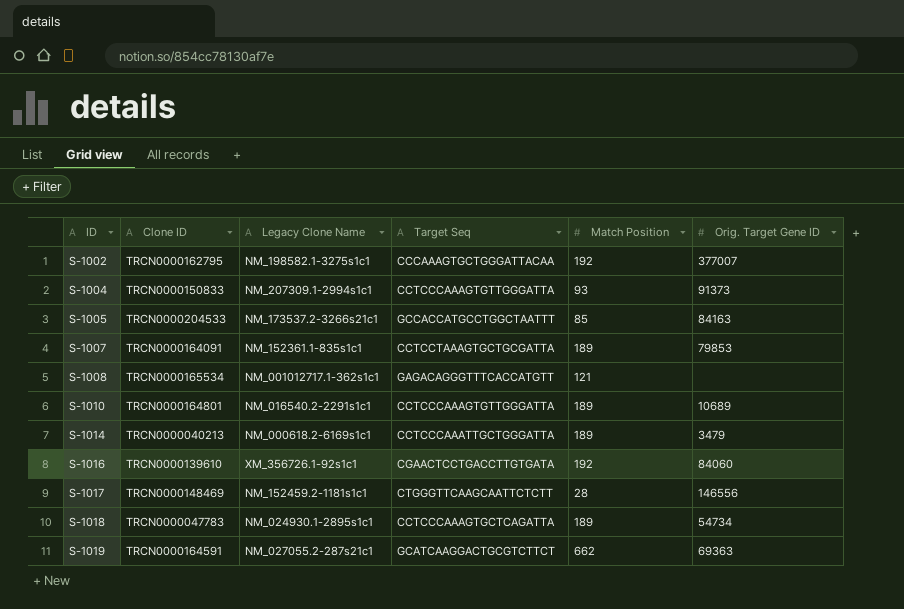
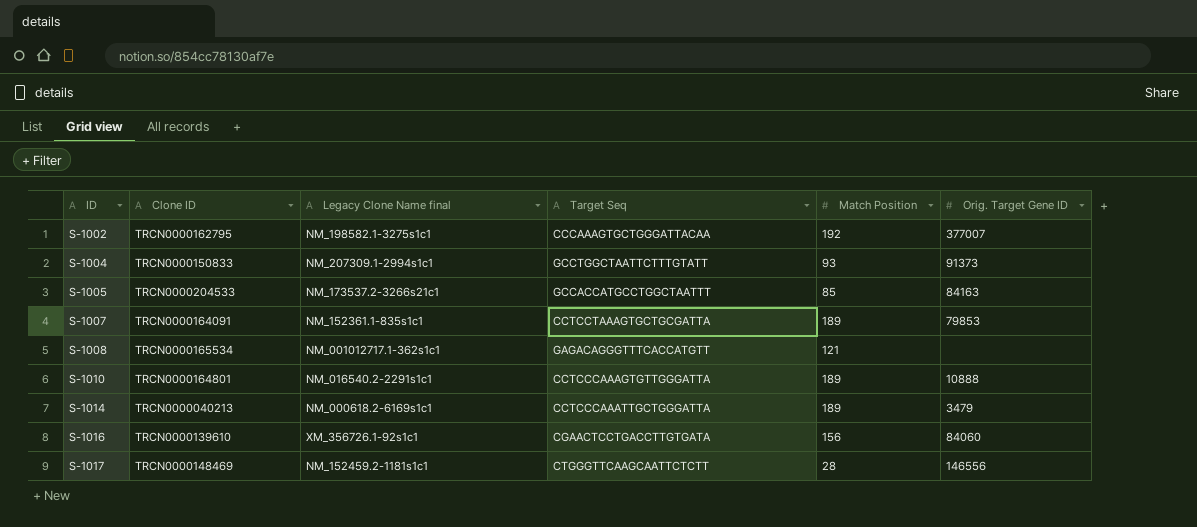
column name: Legacy Clone Name -> Legacy Clone Name final
row S-1018: TRCN0000047783 | NM_024930.1-2895s1c1 | CCTCCCAAAGTGCTCAGATTA | 189 | 54734 -> none
row S-1019: TRCN0000164591 | NM_027055.2-287s21c1 | GCATCAAGGACTGCGTCTTCT | 662 | 69363 -> none
S-1004 | Target Seq: CCTCCCAAAGTGTTGGGATTA -> GCCTGGCTAATTCTTTGTATT
S-1010 | Orig. Target Gene ID: 10689 -> 10888
S-1016 | Match Position: 192 -> 156

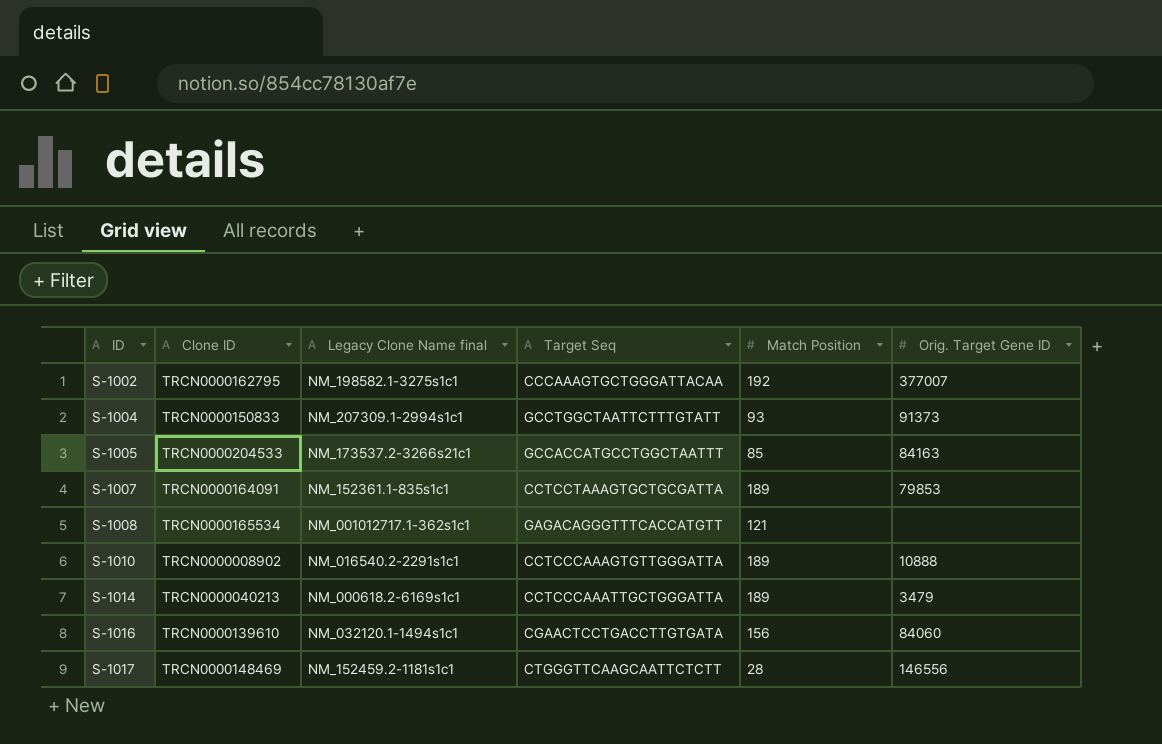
S-1010 | Clone ID: TRCN0000164801 -> TRCN0000008902
S-1016 | Legacy Clone Name final: XM_356726.1-92s1c1 -> NM_032120.1-1494s1c1

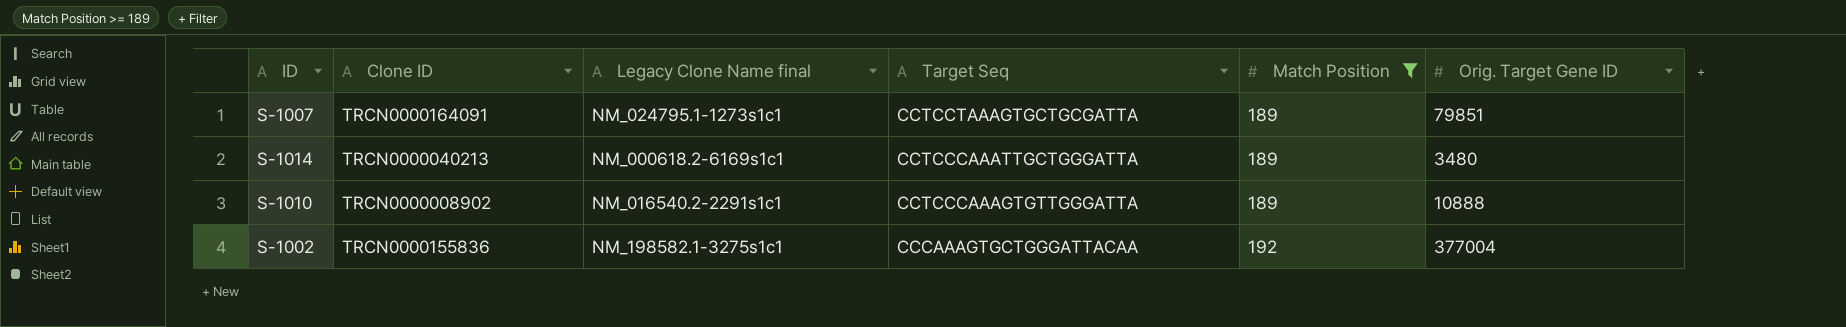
filter: none -> Match Position >= 189
row order: ID ascending -> Target Seq descending
S-1007 | Legacy Clone Name final: NM_152361.1-835s1c1 -> NM_024795.1-1273s1c1
S-1007 | Orig. Target Gene ID: 79853 -> 79851
S-1014 | Orig. Target Gene ID: 3479 -> 3480
S-1002 | Clone ID: TRCN0000162795 -> TRCN0000155836
S-1002 | Orig. Target Gene ID: 377007 -> 377004

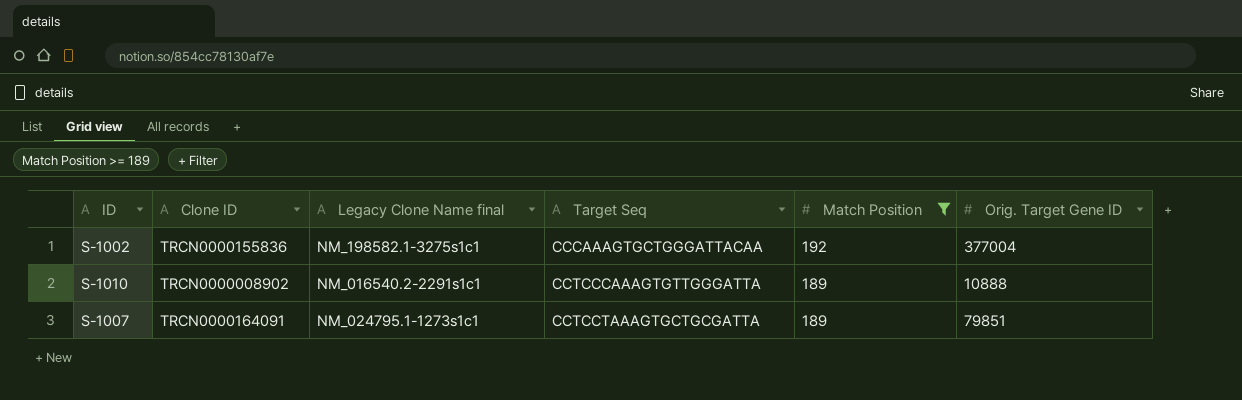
row order: Target Seq descending -> Target Seq ascending
row S-1014: TRCN0000040213 | NM_000618.2-6169s1c1 | CCTCCCAAATTGCTGGGATTA | 189 | 3480 -> none

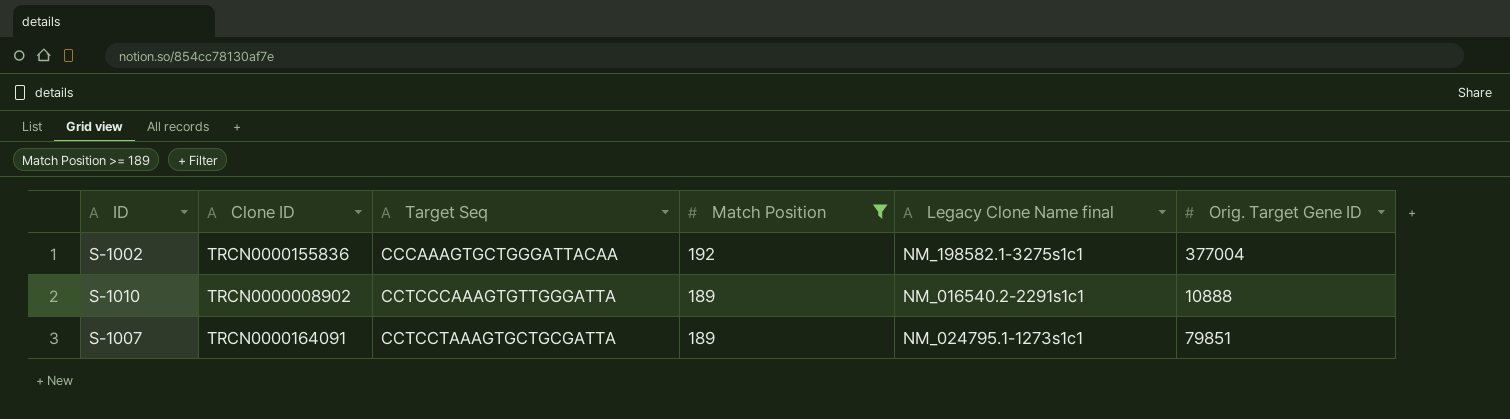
column Legacy Clone Name final | position: 3 -> 5

